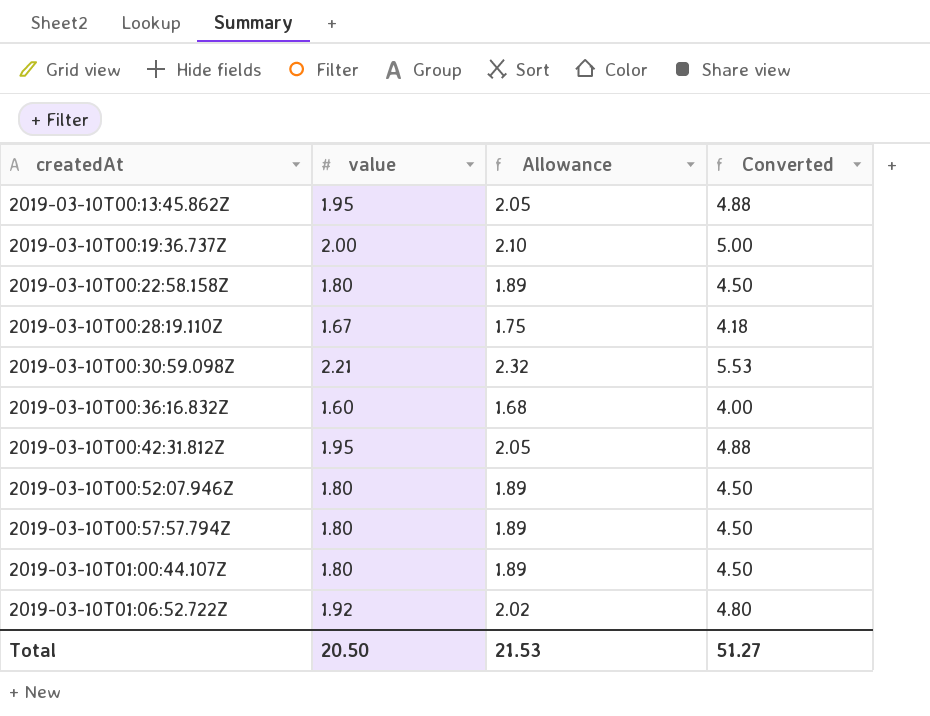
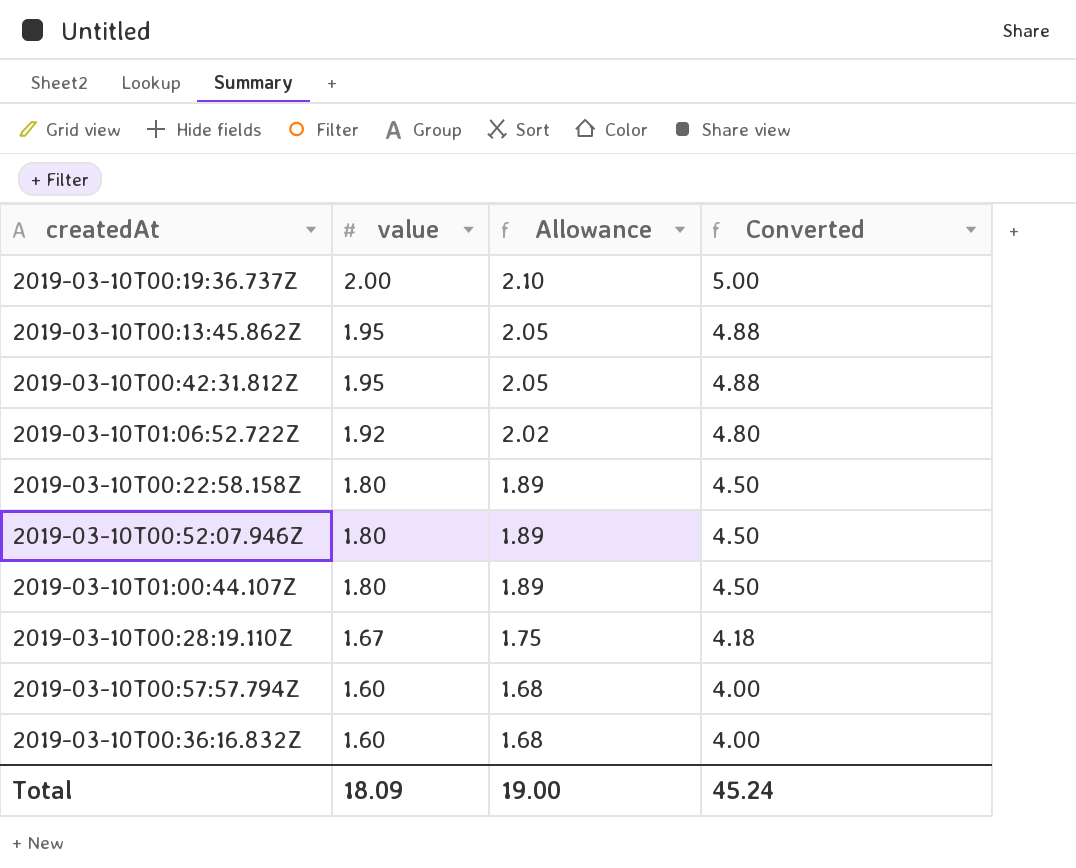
row order: createdAt ascending -> value descending
row 2019-03-10T00:30:59.098Z: 2.21 | 2.32 | 5.53 -> none
2019-03-10T00:57:57.794Z | value: 1.80 -> 1.60
2019-03-10T00:57:57.794Z | Allowance: 1.89 -> 1.68
2019-03-10T00:57:57.794Z | Converted: 4.50 -> 4.00
Total | value: 20.50 -> 18.09
Total | Allowance: 21.53 -> 19.00
Total | Converted: 51.27 -> 45.24

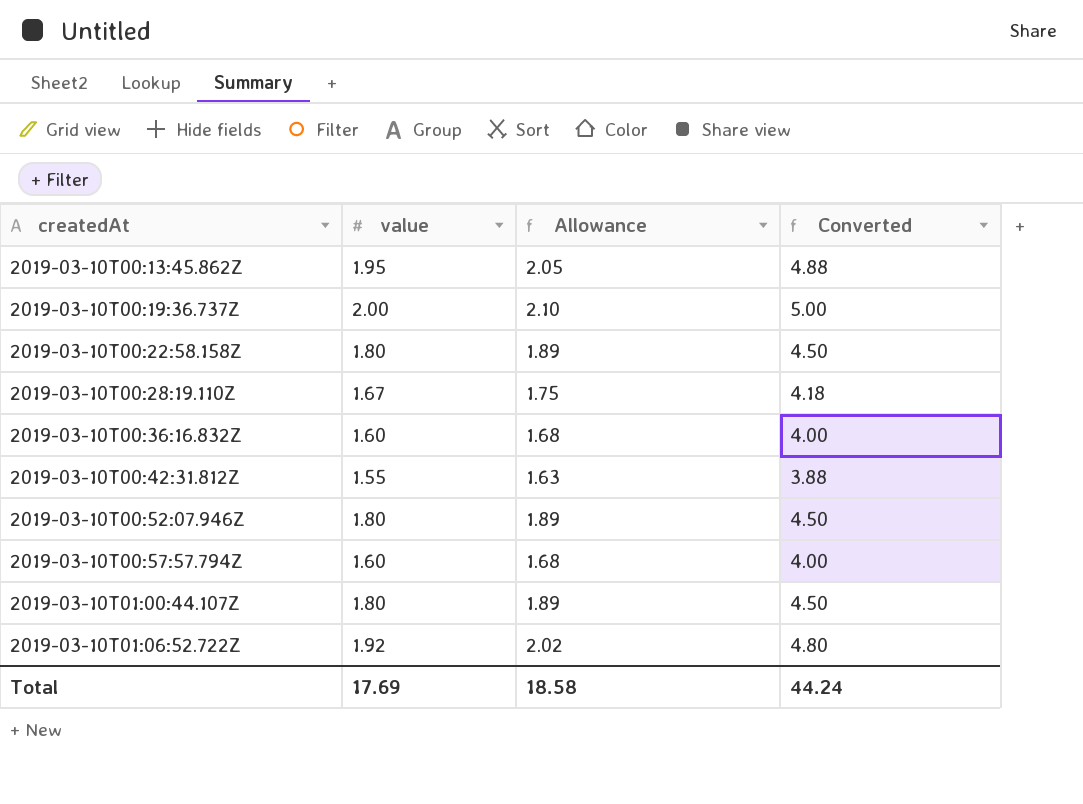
row order: value descending -> createdAt ascending
2019-03-10T00:42:31.812Z | value: 1.95 -> 1.55
2019-03-10T00:42:31.812Z | Allowance: 2.05 -> 1.63
2019-03-10T00:42:31.812Z | Converted: 4.88 -> 3.88
Total | value: 18.09 -> 17.69
Total | Allowance: 19.00 -> 18.58
Total | Converted: 45.24 -> 44.24

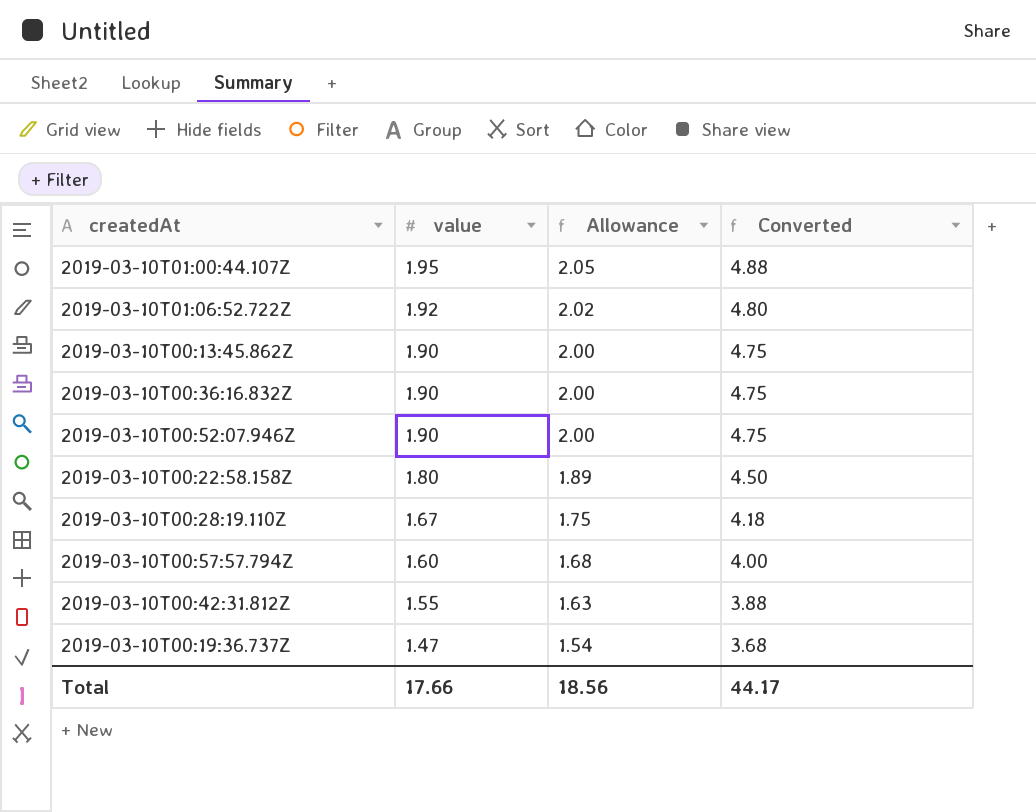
row order: createdAt ascending -> value descending
2019-03-10T01:00:44.107Z | value: 1.80 -> 1.95
2019-03-10T01:00:44.107Z | Allowance: 1.89 -> 2.05
2019-03-10T01:00:44.107Z | Converted: 4.50 -> 4.88
2019-03-10T00:13:45.862Z | value: 1.95 -> 1.90
2019-03-10T00:13:45.862Z | Allowance: 2.05 -> 2.00
2019-03-10T00:13:45.862Z | Converted: 4.88 -> 4.75
2019-03-10T00:36:16.832Z | value: 1.60 -> 1.90
2019-03-10T00:36:16.832Z | Allowance: 1.68 -> 2.00
2019-03-10T00:36:16.832Z | Converted: 4.00 -> 4.75
2019-03-10T00:52:07.946Z | value: 1.80 -> 1.90
2019-03-10T00:52:07.946Z | Allowance: 1.89 -> 2.00
2019-03-10T00:52:07.946Z | Converted: 4.50 -> 4.75
2019-03-10T00:19:36.737Z | value: 2.00 -> 1.47
2019-03-10T00:19:36.737Z | Allowance: 2.10 -> 1.54
2019-03-10T00:19:36.737Z | Converted: 5.00 -> 3.68
Total | value: 17.69 -> 17.66
Total | Allowance: 18.58 -> 18.56
Total | Converted: 44.24 -> 44.17

